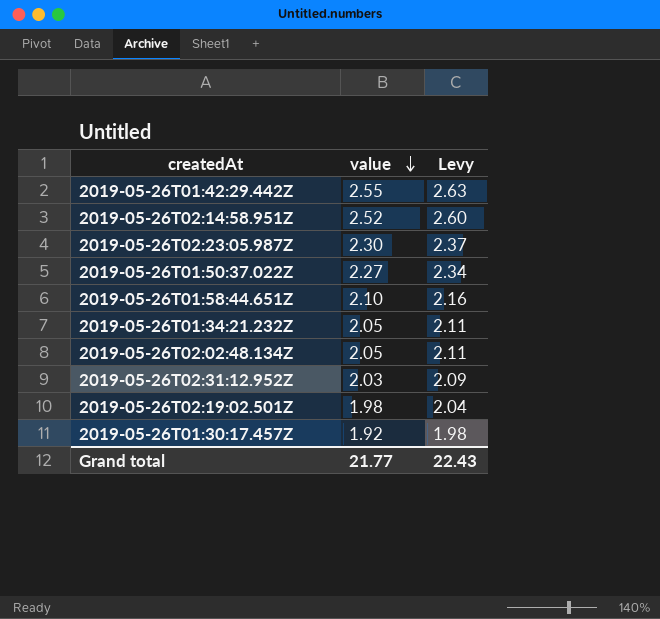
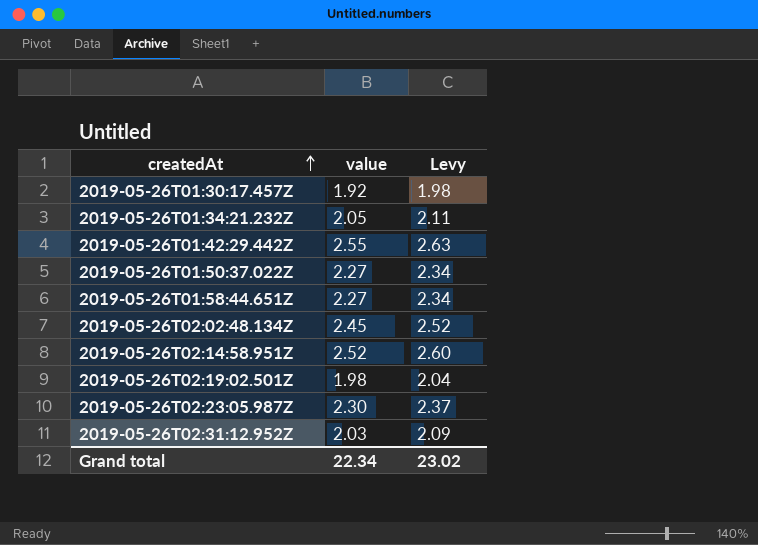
row order: value descending -> createdAt ascending
2019-05-26T01:58:44.651Z | value: 2.10 -> 2.27
2019-05-26T01:58:44.651Z | Levy: 2.16 -> 2.34
2019-05-26T02:02:48.134Z | value: 2.05 -> 2.45
2019-05-26T02:02:48.134Z | Levy: 2.11 -> 2.52
Grand total | value: 21.77 -> 22.34
Grand total | Levy: 22.43 -> 23.02

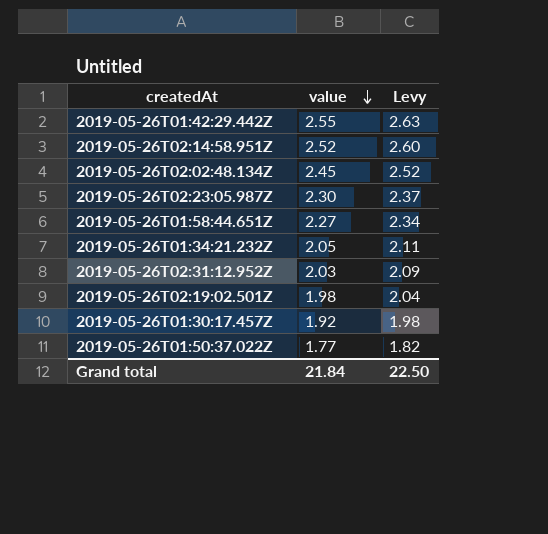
row order: createdAt ascending -> value descending
2019-05-26T01:50:37.022Z | value: 2.27 -> 1.77
2019-05-26T01:50:37.022Z | Levy: 2.34 -> 1.82
Grand total | value: 22.34 -> 21.84
Grand total | Levy: 23.02 -> 22.50

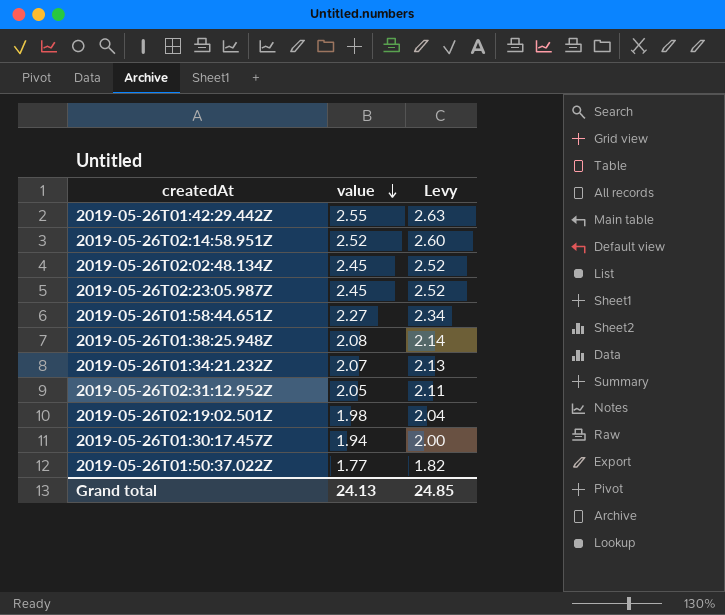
2019-05-26T02:23:05.987Z | value: 2.30 -> 2.45
2019-05-26T02:23:05.987Z | Levy: 2.37 -> 2.52
row 2019-05-26T01:38:25.948Z: none -> 2.08 | 2.14
2019-05-26T01:34:21.232Z | value: 2.05 -> 2.07
2019-05-26T01:34:21.232Z | Levy: 2.11 -> 2.13
2019-05-26T02:31:12.952Z | value: 2.03 -> 2.05
2019-05-26T02:31:12.952Z | Levy: 2.09 -> 2.11
2019-05-26T01:30:17.457Z | value: 1.92 -> 1.94
2019-05-26T01:30:17.457Z | Levy: 1.98 -> 2.00
Grand total | value: 21.84 -> 24.13
Grand total | Levy: 22.50 -> 24.85

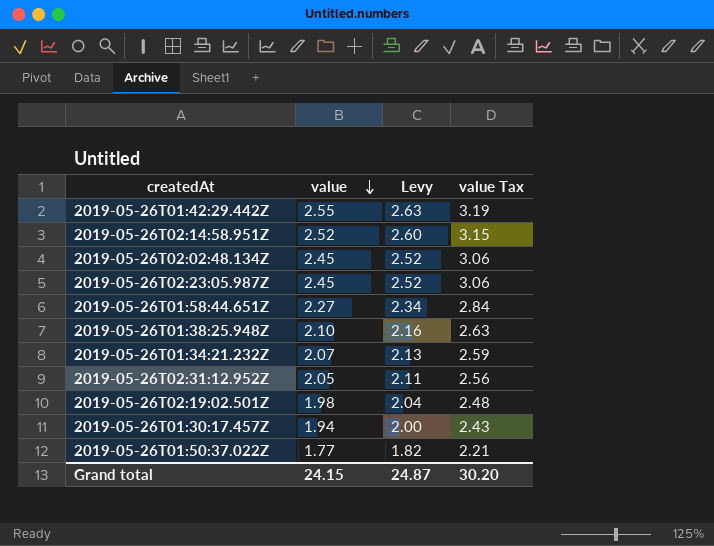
column value Tax | formula: none -> [value] * 1.25
2019-05-26T01:38:25.948Z | value: 2.08 -> 2.10
2019-05-26T01:38:25.948Z | Levy: 2.14 -> 2.16
Grand total | value: 24.13 -> 24.15
Grand total | Levy: 24.85 -> 24.87

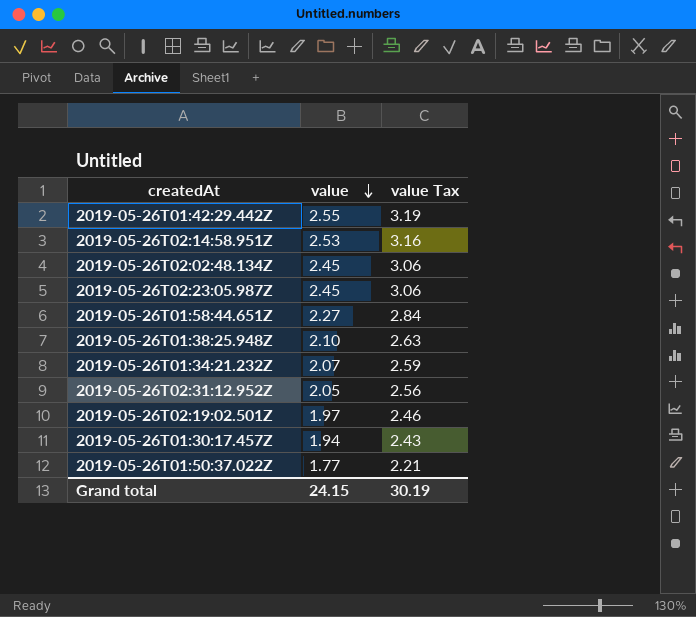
column Levy | formula: [value] * 1.03 -> none
2019-05-26T02:14:58.951Z | value: 2.52 -> 2.53
2019-05-26T02:14:58.951Z | value Tax: 3.15 -> 3.16
2019-05-26T02:19:02.501Z | value: 1.98 -> 1.97
2019-05-26T02:19:02.501Z | value Tax: 2.48 -> 2.46
Grand total | value Tax: 30.20 -> 30.19

